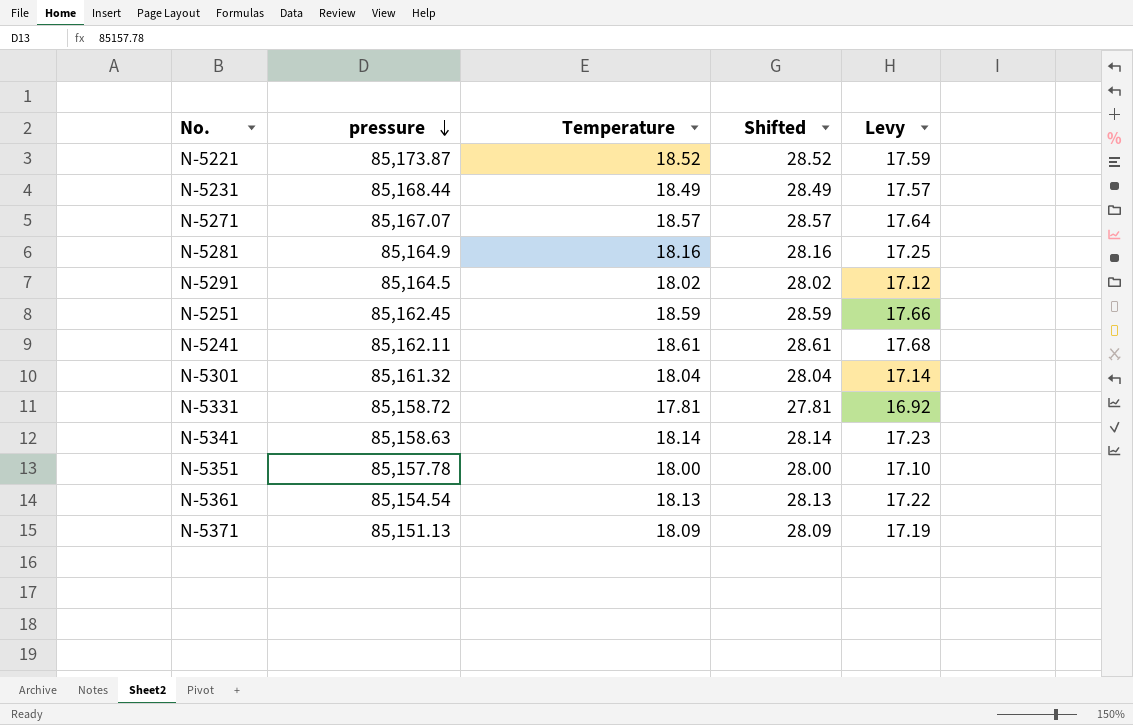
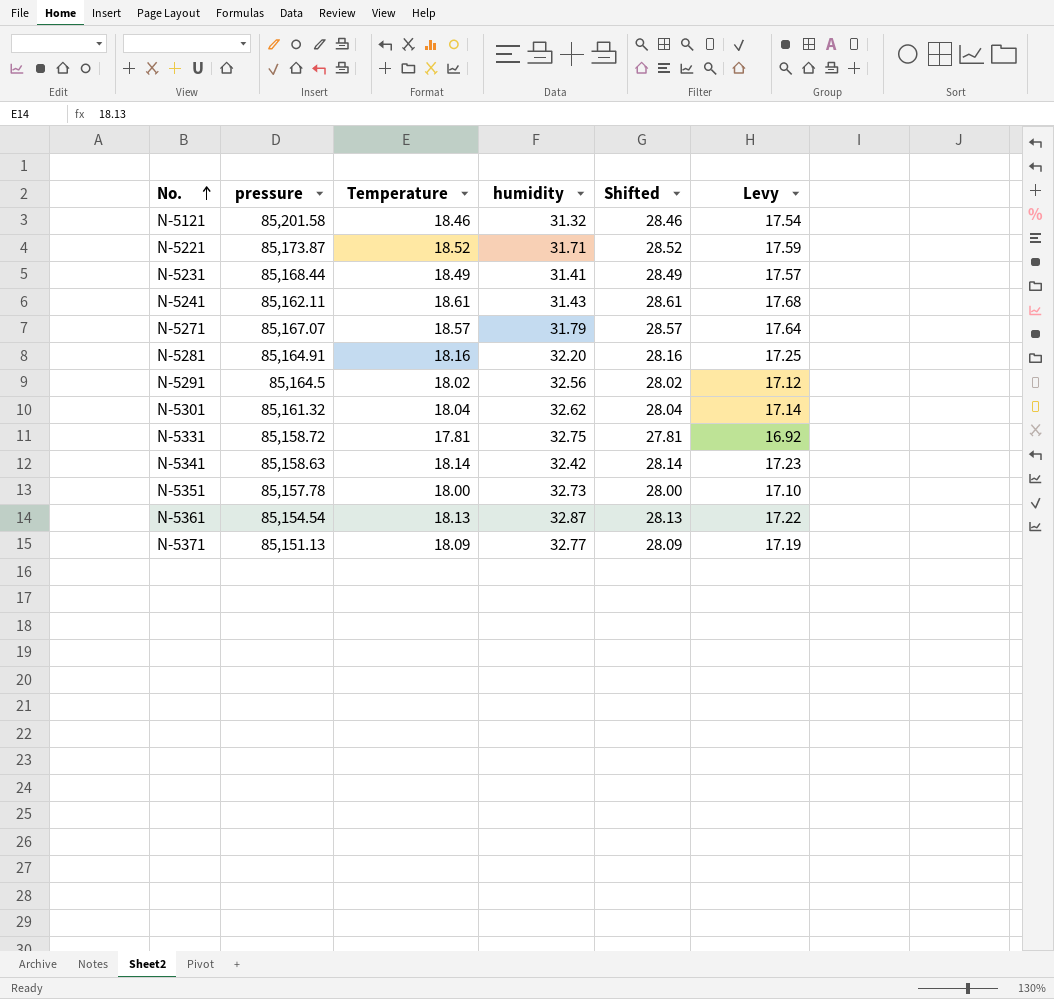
row order: pressure descending -> No. ascending
column humidity | position: none -> 4
row N-5251: 85,162.45 | 18.59 | 28.59 | 17.66 -> none
row N-5121: none -> 85,201.58 | 18.46 | 31.32 | 28.46 | 17.54
N-5281 | pressure: 85,164.9 -> 85,164.91

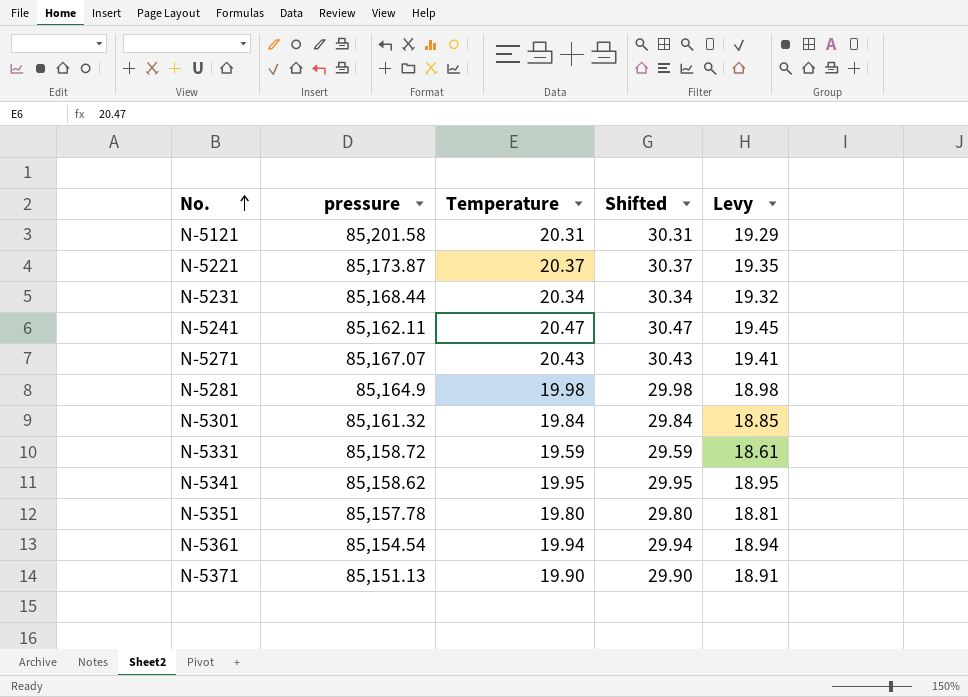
column humidity | position: 4 -> none
row N-5291: 85,164.5 | 18.02 | 32.56 | 28.02 | 17.12 -> none
N-5121 | Temperature: 18.46 -> 20.31
N-5121 | Shifted: 28.46 -> 30.31
N-5121 | Levy: 17.54 -> 19.29
N-5221 | Temperature: 18.52 -> 20.37
N-5221 | Shifted: 28.52 -> 30.37
N-5221 | Levy: 17.59 -> 19.35
N-5231 | Temperature: 18.49 -> 20.34
N-5231 | Shifted: 28.49 -> 30.34
N-5231 | Levy: 17.57 -> 19.32
N-5241 | Temperature: 18.61 -> 20.47
N-5241 | Shifted: 28.61 -> 30.47
N-5241 | Levy: 17.68 -> 19.45
N-5271 | Temperature: 18.57 -> 20.43
N-5271 | Shifted: 28.57 -> 30.43
N-5271 | Levy: 17.64 -> 19.41
N-5281 | pressure: 85,164.91 -> 85,164.9
N-5281 | Temperature: 18.16 -> 19.98
N-5281 | Shifted: 28.16 -> 29.98
N-5281 | Levy: 17.25 -> 18.98
N-5301 | Temperature: 18.04 -> 19.84
N-5301 | Shifted: 28.04 -> 29.84
N-5301 | Levy: 17.14 -> 18.85
N-5331 | Temperature: 17.81 -> 19.59
N-5331 | Shifted: 27.81 -> 29.59
N-5331 | Levy: 16.92 -> 18.61
N-5341 | pressure: 85,158.63 -> 85,158.62
N-5341 | Temperature: 18.14 -> 19.95
N-5341 | Shifted: 28.14 -> 29.95
N-5341 | Levy: 17.23 -> 18.95
N-5351 | Temperature: 18.00 -> 19.80
N-5351 | Shifted: 28.00 -> 29.80
N-5351 | Levy: 17.10 -> 18.81
N-5361 | Temperature: 18.13 -> 19.94
N-5361 | Shifted: 28.13 -> 29.94
N-5361 | Levy: 17.22 -> 18.94
N-5371 | Temperature: 18.09 -> 19.90
N-5371 | Shifted: 28.09 -> 29.90
N-5371 | Levy: 17.19 -> 18.91

